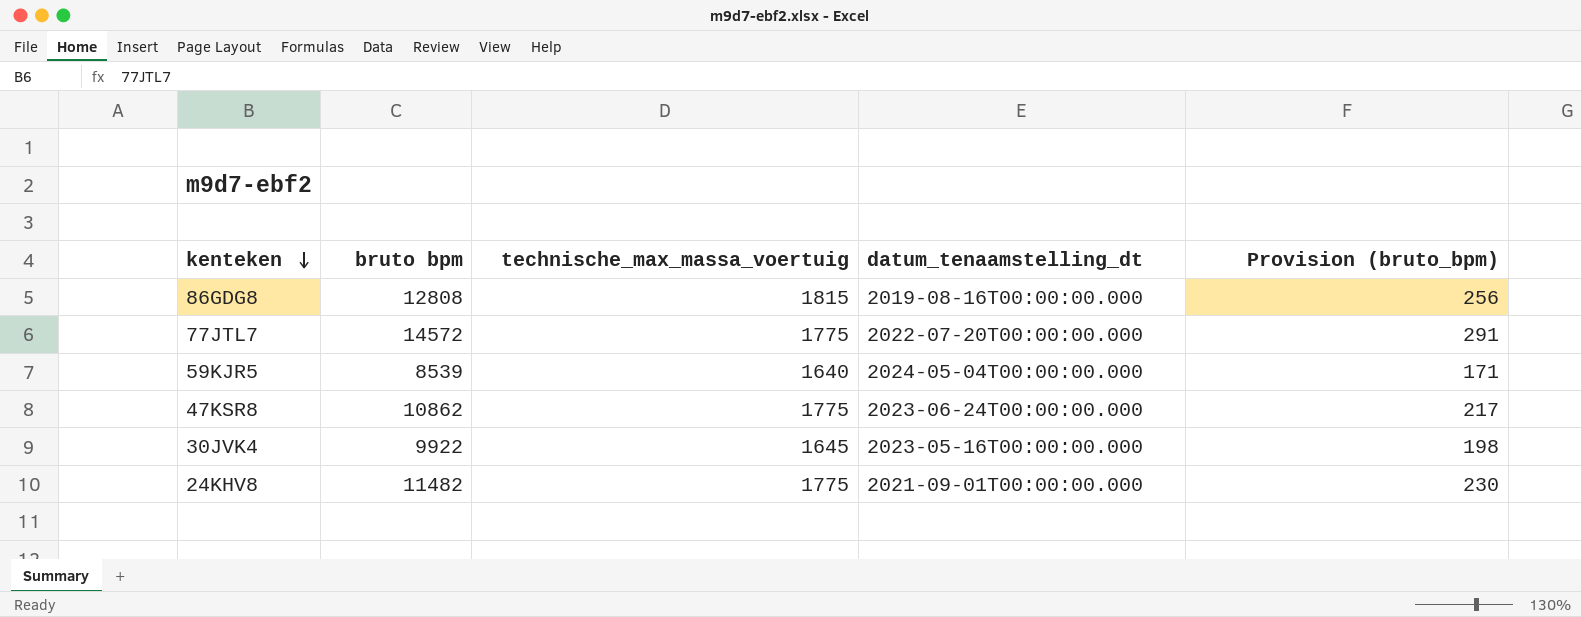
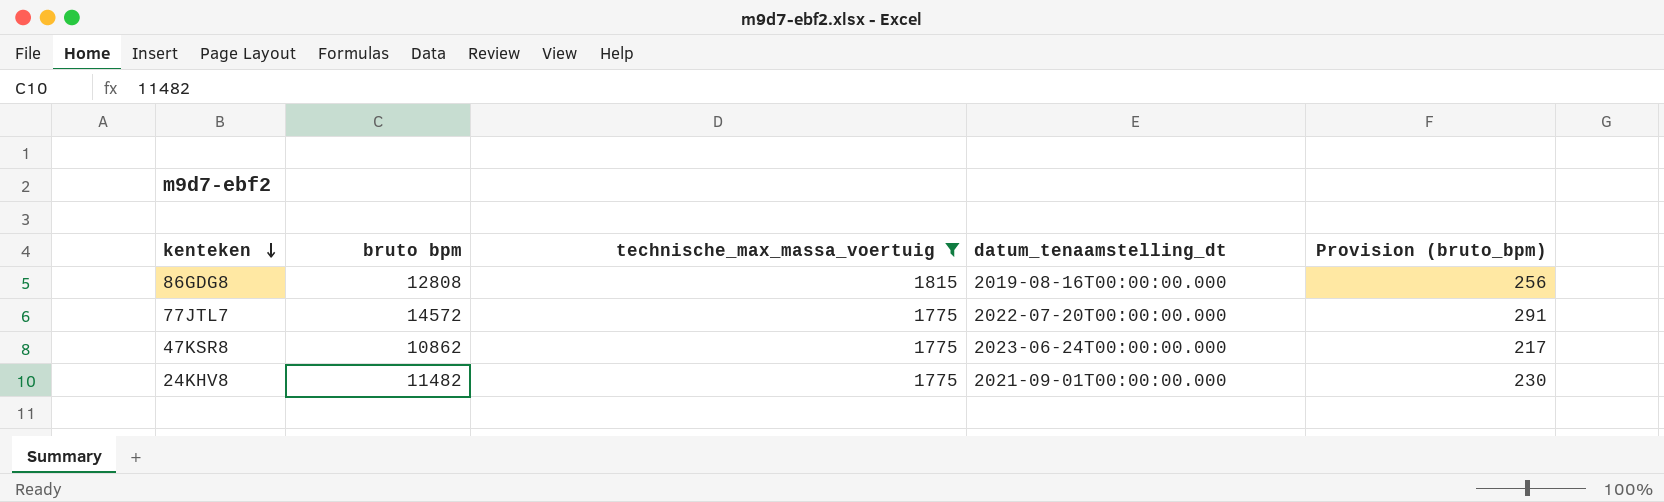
filter: none -> technische_max_massa_voertuig >= 1775

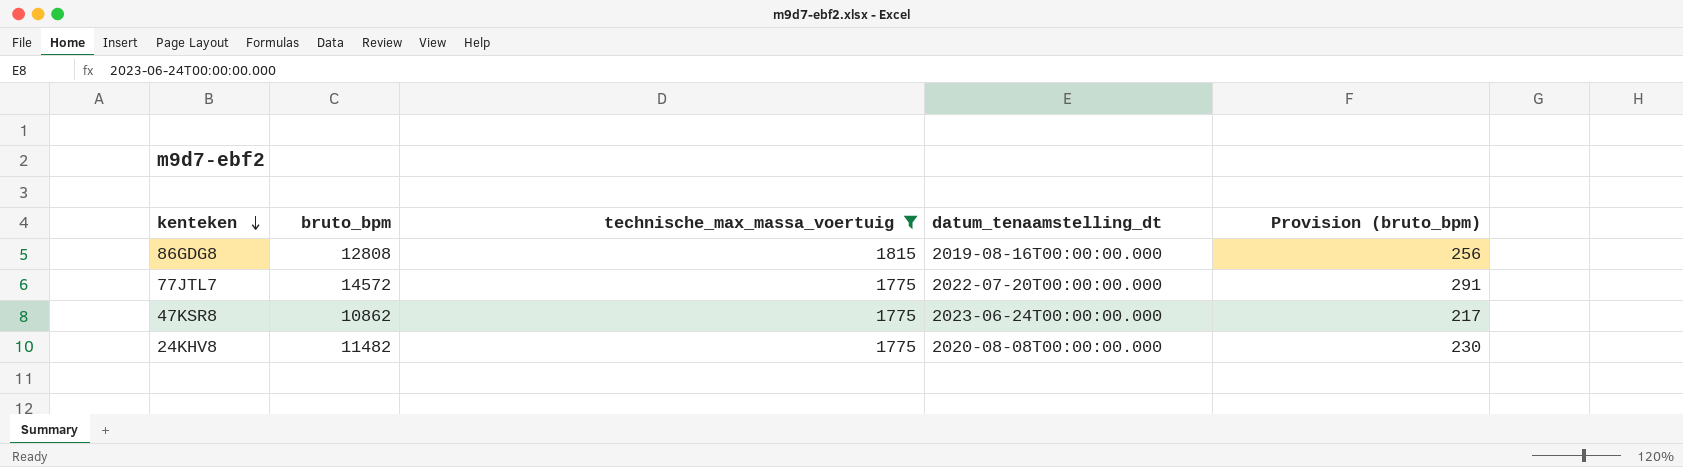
column name: bruto bpm -> bruto_bpm
24KHV8 | datum_tenaamstelling_dt: 2021-09-01T00:00:00.000 -> 2020-08-08T00:00:00.000

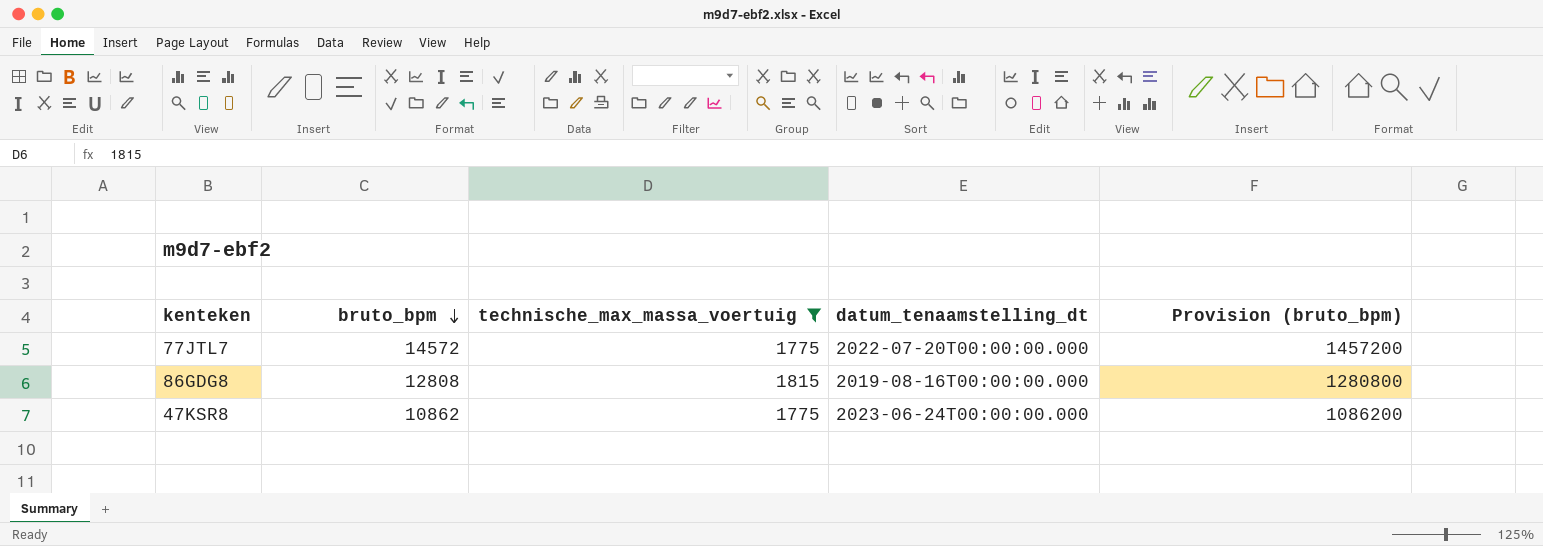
row order: kenteken descending -> bruto_bpm descending
column Provision (bruto_bpm) | formula: [bruto_bpm] * 0.02 -> [bruto_bpm] * 100
row 24KHV8: 11482 | 1775 | 2020-08-08T00:00:00.000 | 230 -> none

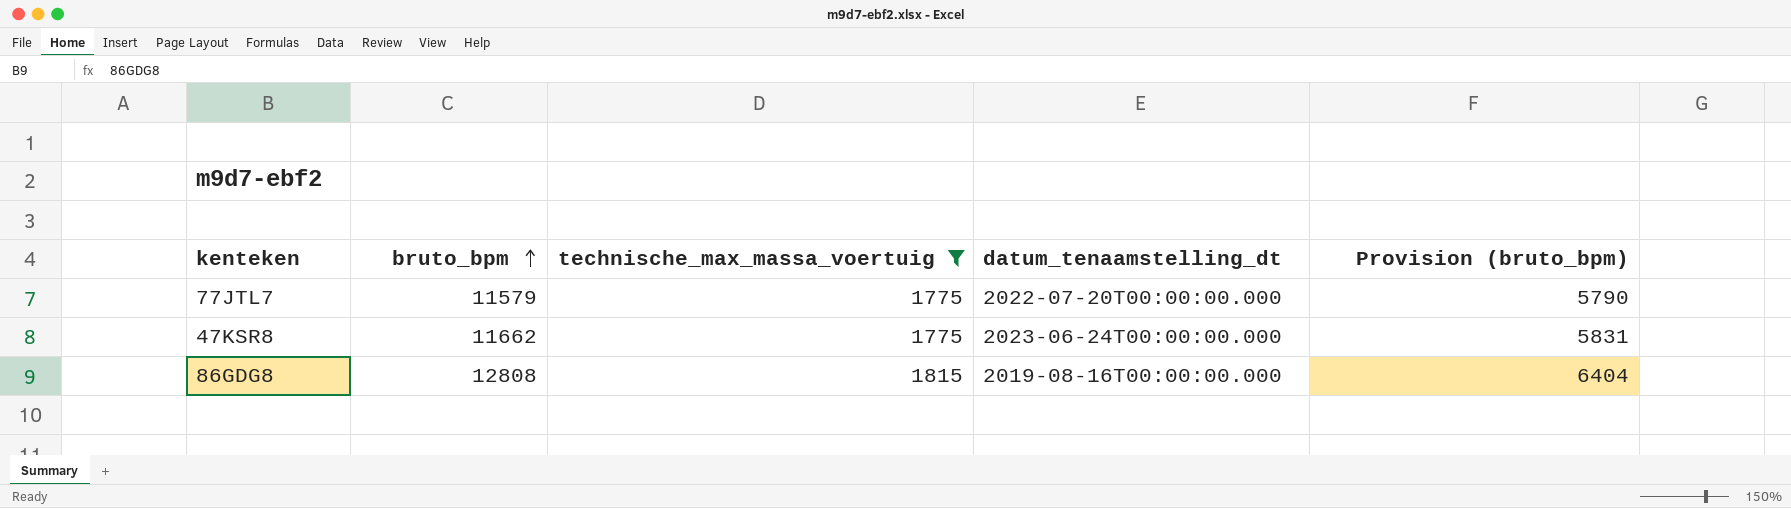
row order: bruto_bpm descending -> bruto_bpm ascending
column Provision (bruto_bpm) | formula: [bruto_bpm] * 100 -> [bruto_bpm] * 0.5
77JTL7 | bruto_bpm: 14572 -> 11579
47KSR8 | bruto_bpm: 10862 -> 11662

